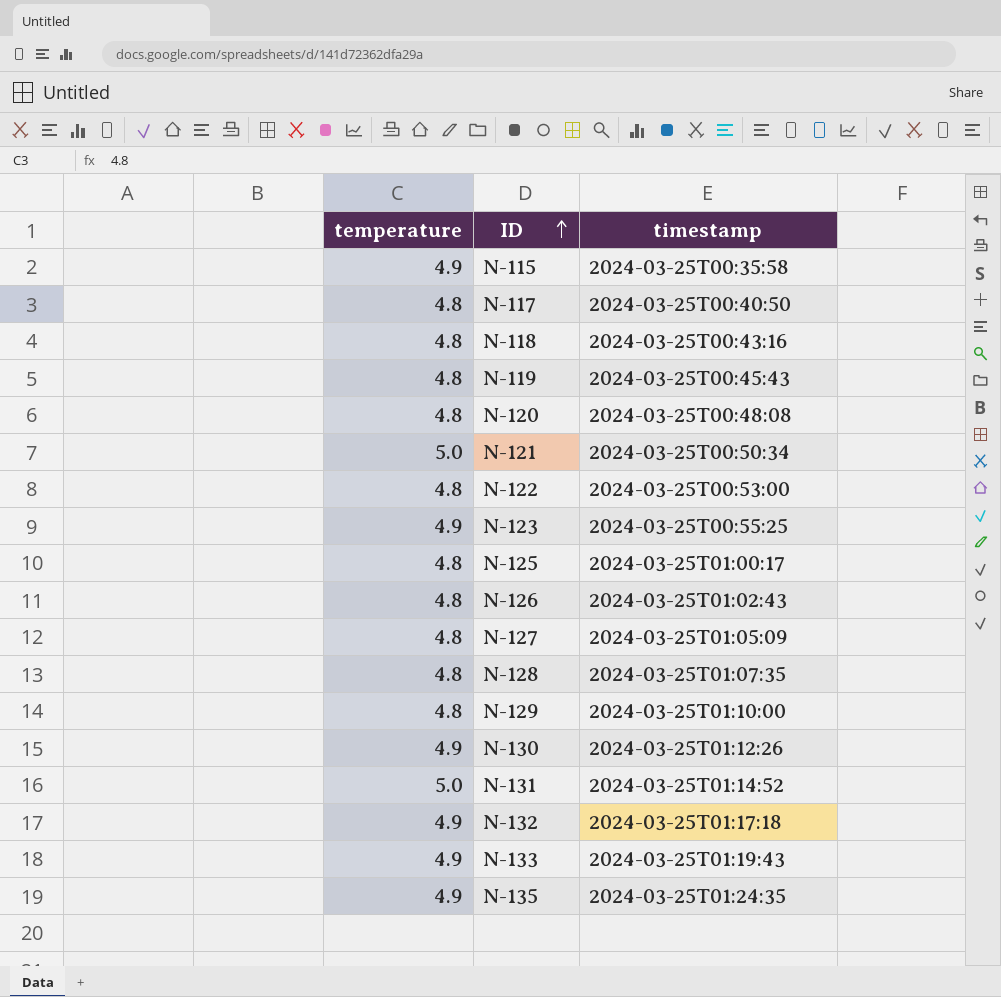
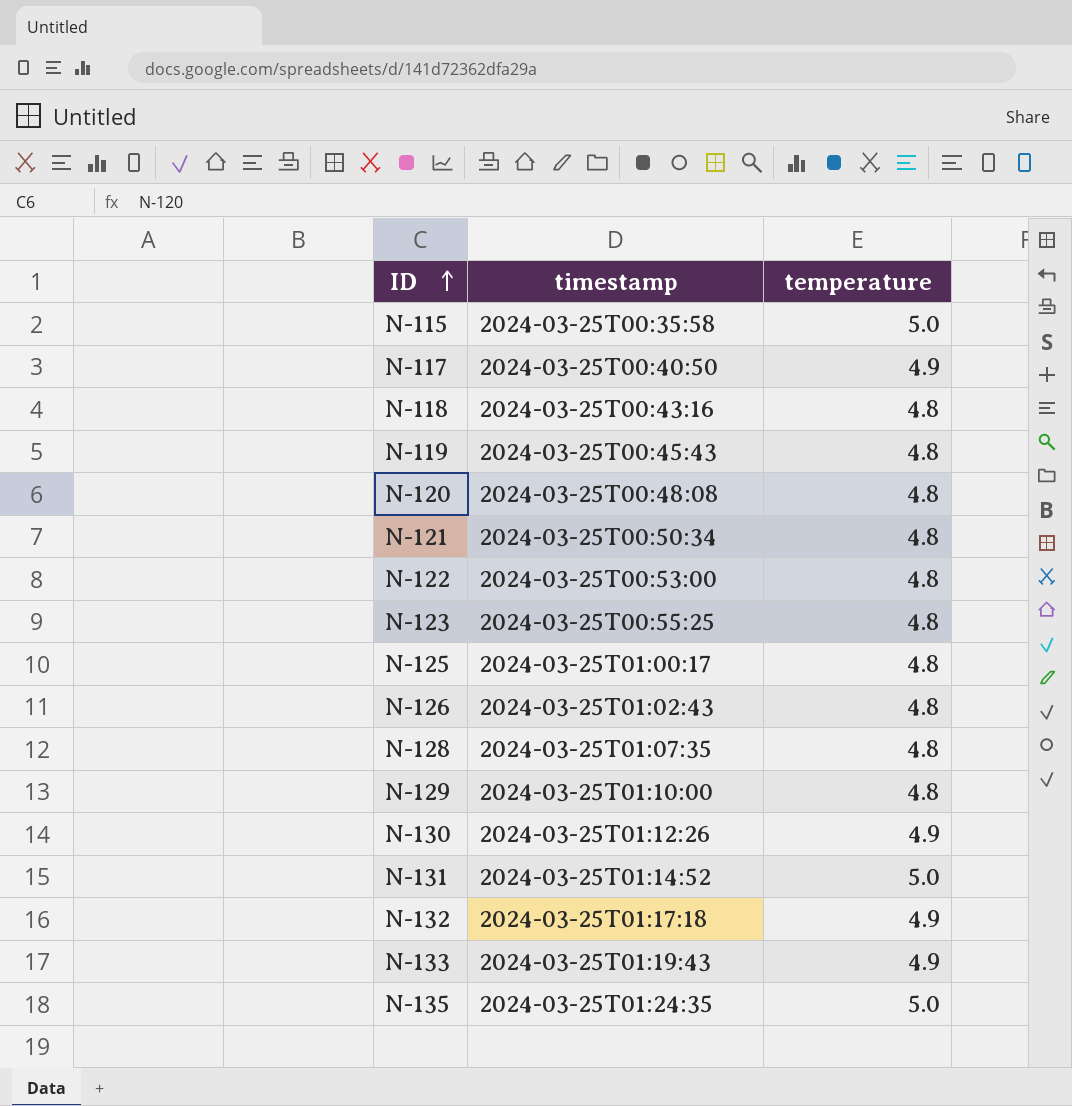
column temperature | position: 1 -> 3
row N-127: 4.8 | 2024-03-25T01:05:09 -> none
N-115 | temperature: 4.9 -> 5.0
N-117 | temperature: 4.8 -> 4.9
N-121 | temperature: 5.0 -> 4.8
N-123 | temperature: 4.9 -> 4.8
N-135 | temperature: 4.9 -> 5.0

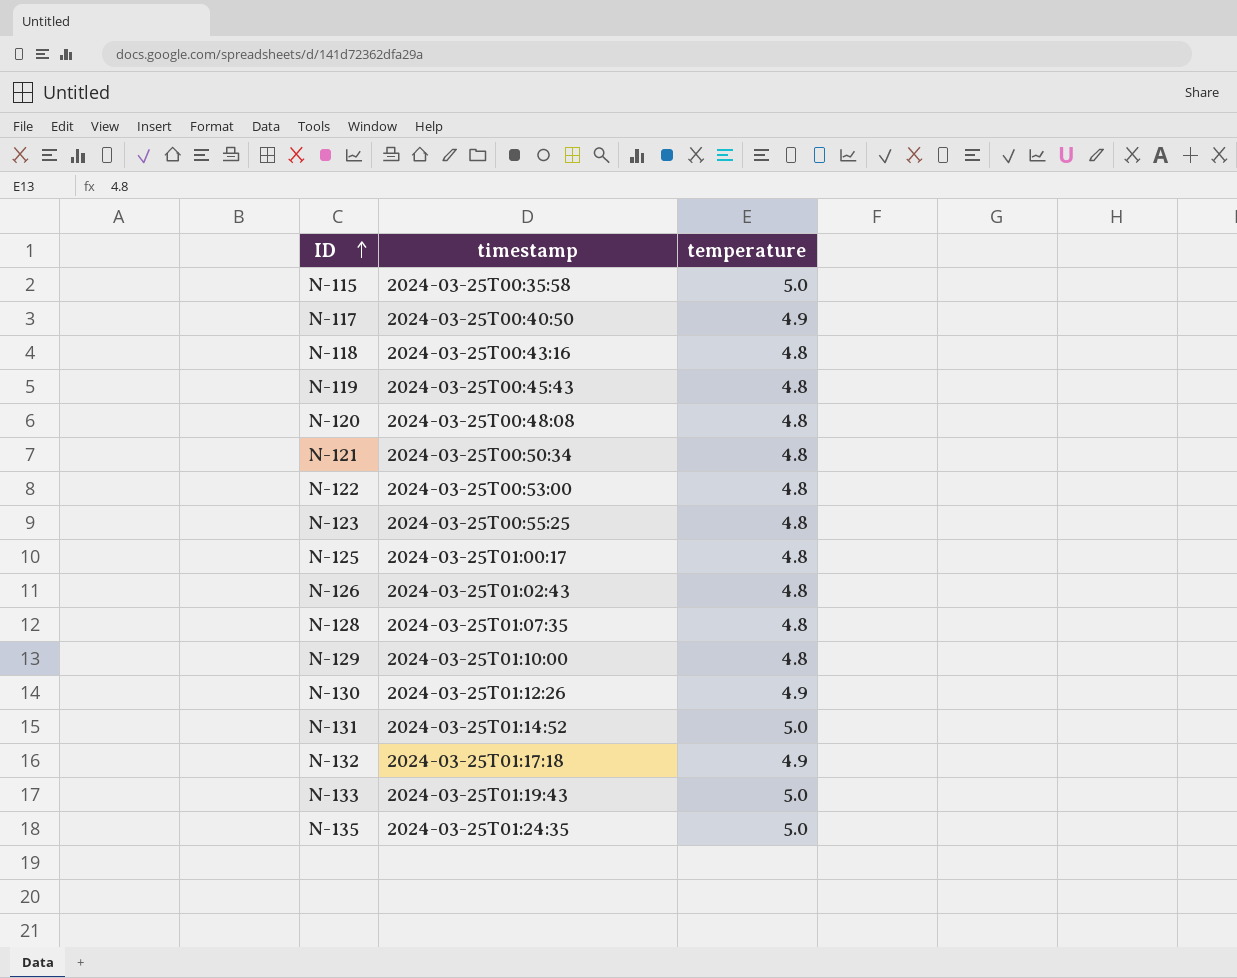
N-133 | temperature: 4.9 -> 5.0

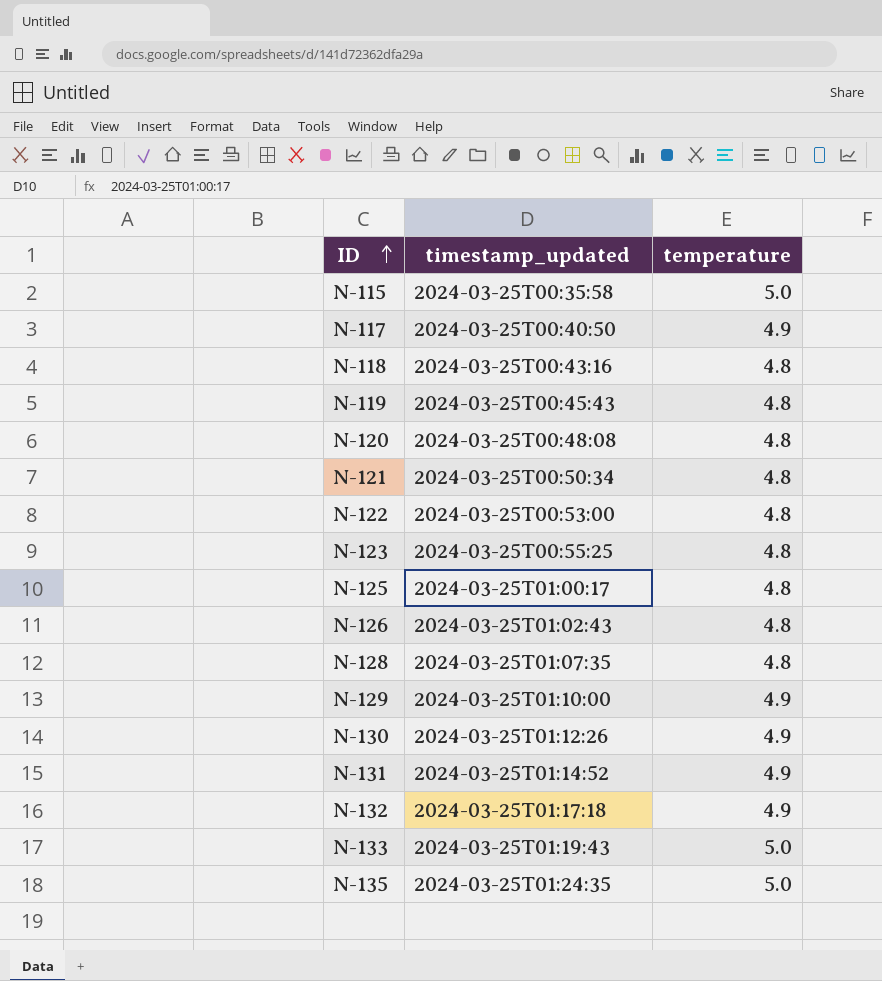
column name: timestamp -> timestamp_updated
N-129 | temperature: 4.8 -> 4.9
N-131 | temperature: 5.0 -> 4.9

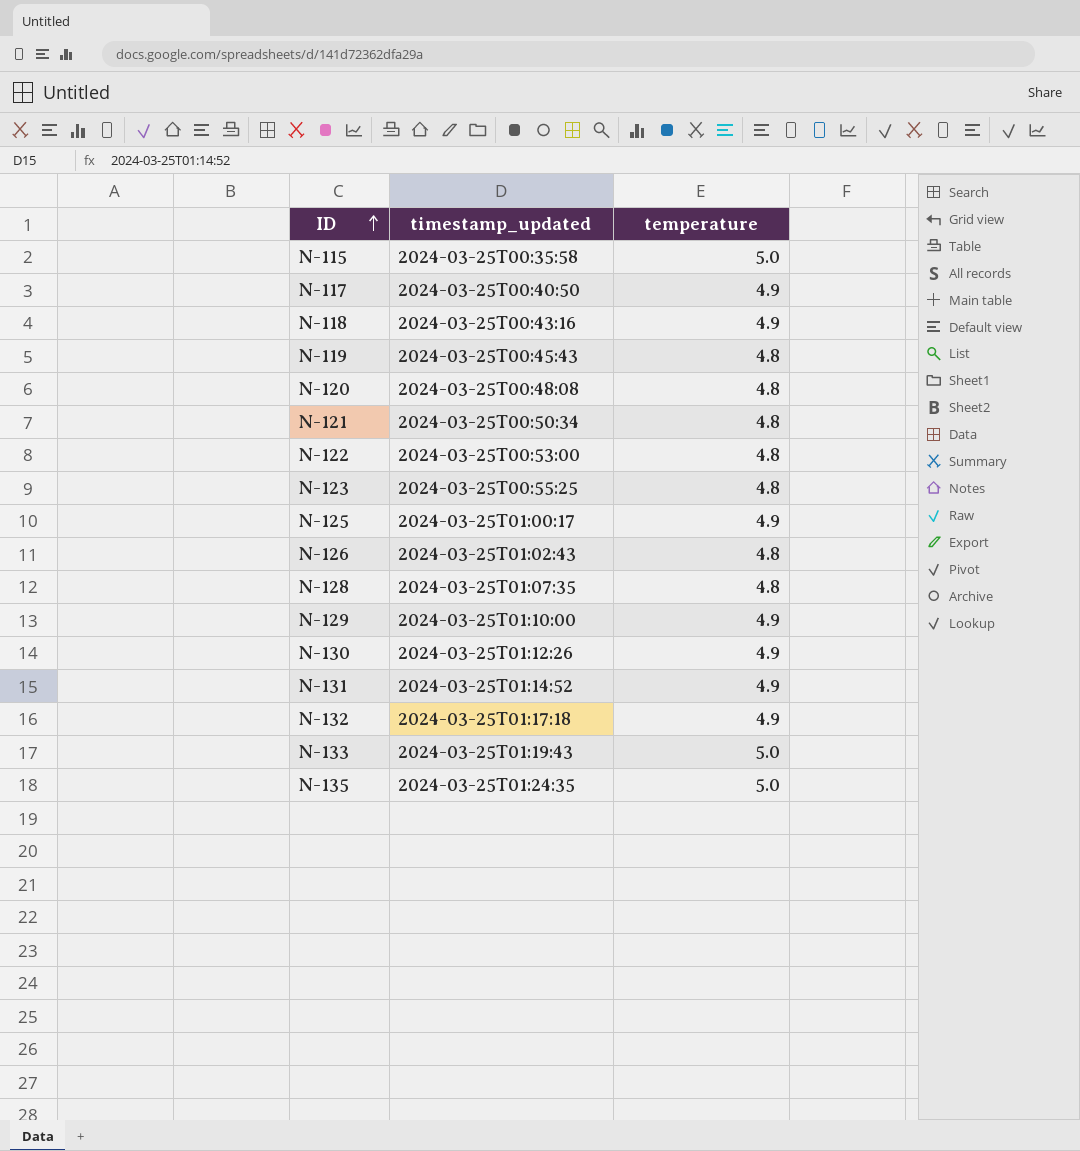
N-118 | temperature: 4.8 -> 4.9
N-125 | temperature: 4.8 -> 4.9

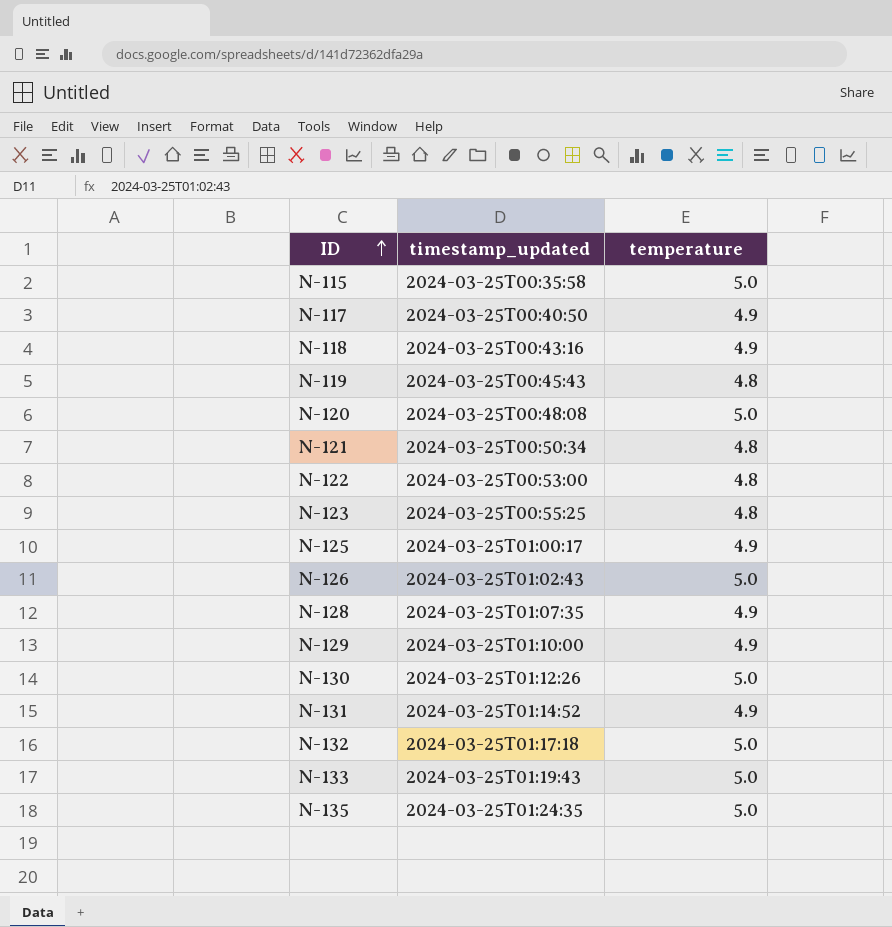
N-120 | temperature: 4.8 -> 5.0
N-126 | temperature: 4.8 -> 5.0
N-128 | temperature: 4.8 -> 4.9
N-130 | temperature: 4.9 -> 5.0
N-132 | temperature: 4.9 -> 5.0

